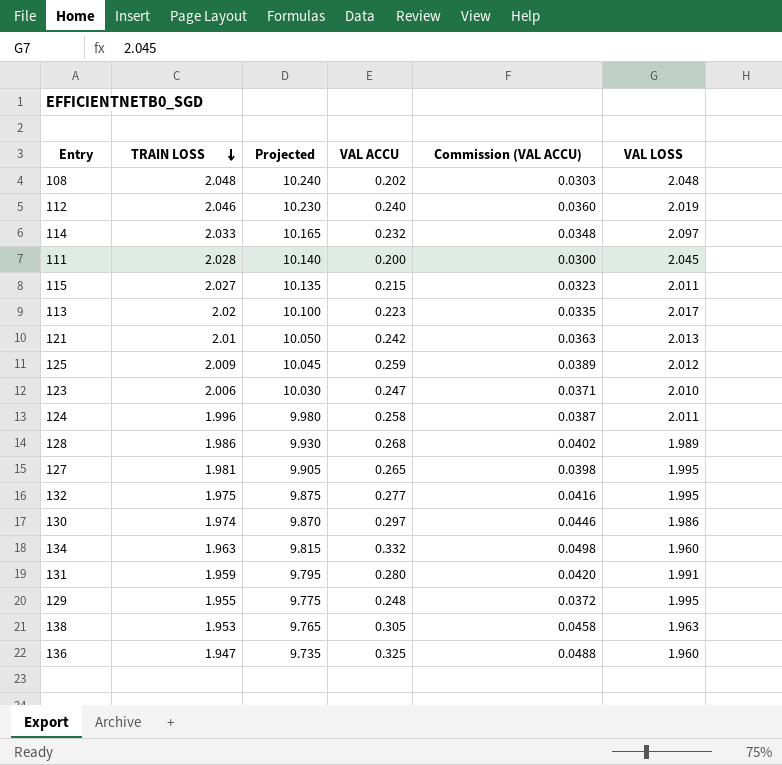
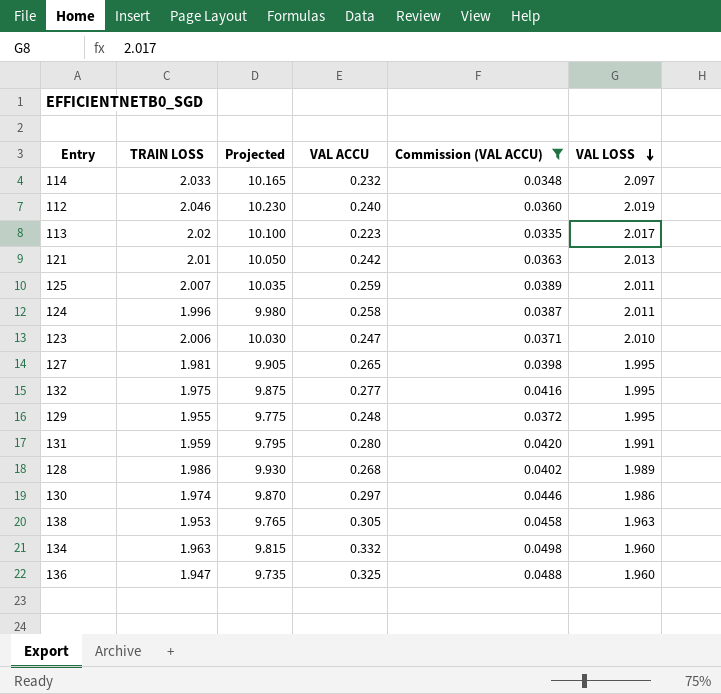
filter: none -> Commission (VAL ACCU) >= 0.0335
row order: TRAIN LOSS descending -> VAL LOSS descending
125 | TRAIN LOSS: 2.009 -> 2.007
125 | Projected: 10.045 -> 10.035
125 | VAL LOSS: 2.012 -> 2.011

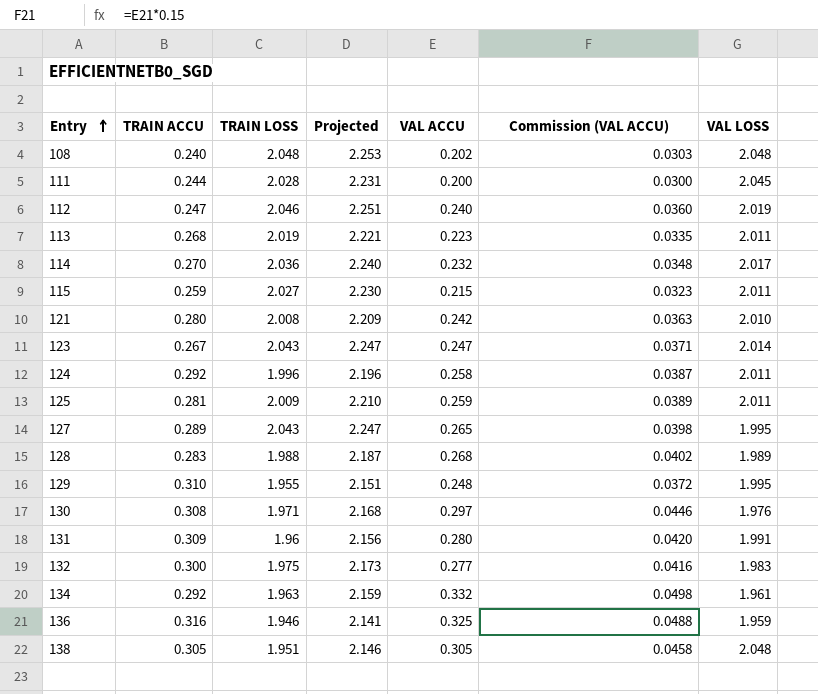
filter: Commission (VAL ACCU) >= 0.0335 -> none
row order: VAL LOSS descending -> Entry ascending
column TRAIN ACCU | position: none -> 2
column Projected | formula: [TRAIN LOSS] * 5 -> [TRAIN LOSS] * 1.1
113 | TRAIN LOSS: 2.02 -> 2.019
113 | VAL LOSS: 2.017 -> 2.011
114 | TRAIN LOSS: 2.033 -> 2.036
114 | VAL LOSS: 2.097 -> 2.017
121 | TRAIN LOSS: 2.01 -> 2.008
121 | VAL LOSS: 2.013 -> 2.010
123 | TRAIN LOSS: 2.006 -> 2.043
123 | VAL LOSS: 2.010 -> 2.014
125 | TRAIN LOSS: 2.007 -> 2.009
127 | TRAIN LOSS: 1.981 -> 2.043
128 | TRAIN LOSS: 1.986 -> 1.988
130 | TRAIN LOSS: 1.974 -> 1.971
130 | VAL LOSS: 1.986 -> 1.976
131 | TRAIN LOSS: 1.959 -> 1.96
132 | VAL LOSS: 1.995 -> 1.983
134 | VAL LOSS: 1.960 -> 1.961
136 | TRAIN LOSS: 1.947 -> 1.946
136 | VAL LOSS: 1.960 -> 1.959
138 | TRAIN LOSS: 1.953 -> 1.951
138 | VAL LOSS: 1.963 -> 2.048

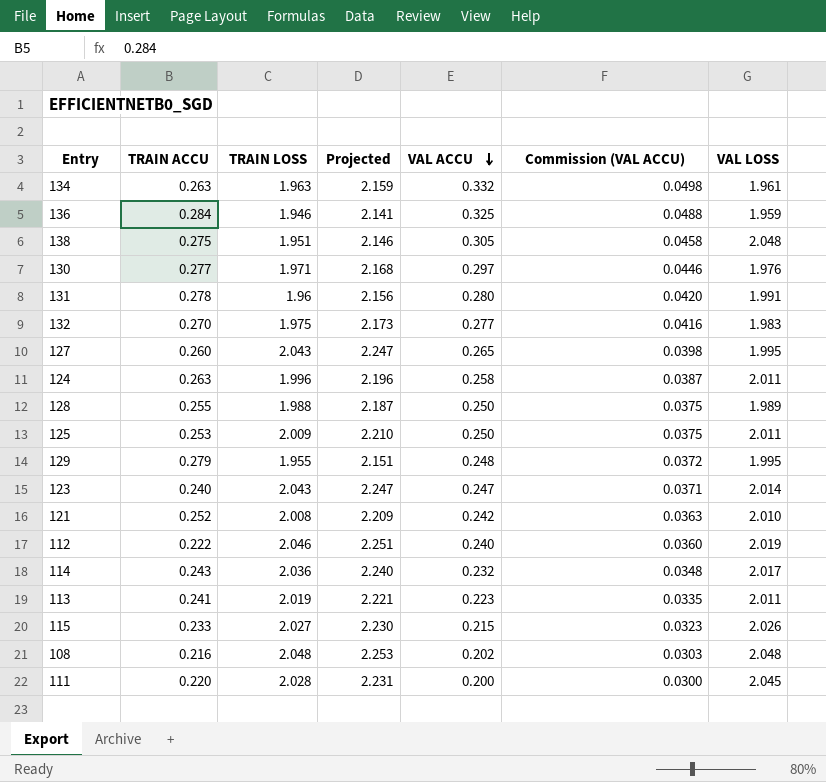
row order: Entry ascending -> VAL ACCU descending
134 | TRAIN ACCU: 0.292 -> 0.263
136 | TRAIN ACCU: 0.316 -> 0.284
138 | TRAIN ACCU: 0.305 -> 0.275
130 | TRAIN ACCU: 0.308 -> 0.277
131 | TRAIN ACCU: 0.309 -> 0.278
132 | TRAIN ACCU: 0.300 -> 0.270
127 | TRAIN ACCU: 0.289 -> 0.260
124 | TRAIN ACCU: 0.292 -> 0.263
128 | TRAIN ACCU: 0.283 -> 0.255
128 | VAL ACCU: 0.268 -> 0.250
128 | Commission (VAL ACCU): 0.0402 -> 0.0375
125 | TRAIN ACCU: 0.281 -> 0.253
125 | VAL ACCU: 0.259 -> 0.250
125 | Commission (VAL ACCU): 0.0389 -> 0.0375
129 | TRAIN ACCU: 0.310 -> 0.279
123 | TRAIN ACCU: 0.267 -> 0.240
121 | TRAIN ACCU: 0.280 -> 0.252
112 | TRAIN ACCU: 0.247 -> 0.222
114 | TRAIN ACCU: 0.270 -> 0.243
113 | TRAIN ACCU: 0.268 -> 0.241
115 | TRAIN ACCU: 0.259 -> 0.233
115 | VAL LOSS: 2.011 -> 2.026
108 | TRAIN ACCU: 0.240 -> 0.216
111 | TRAIN ACCU: 0.244 -> 0.220

